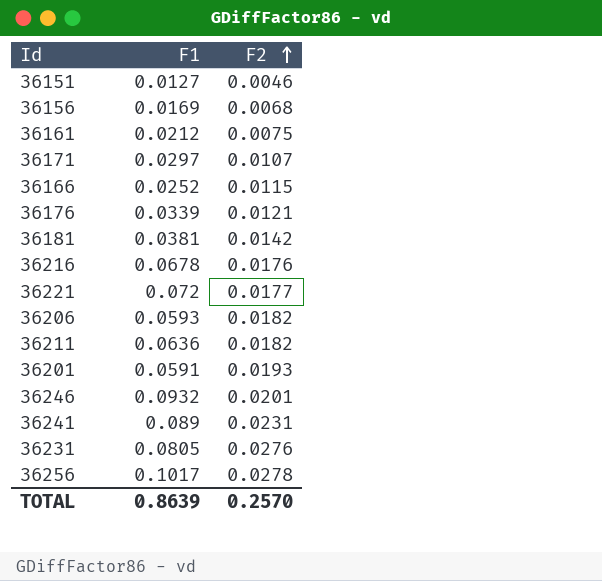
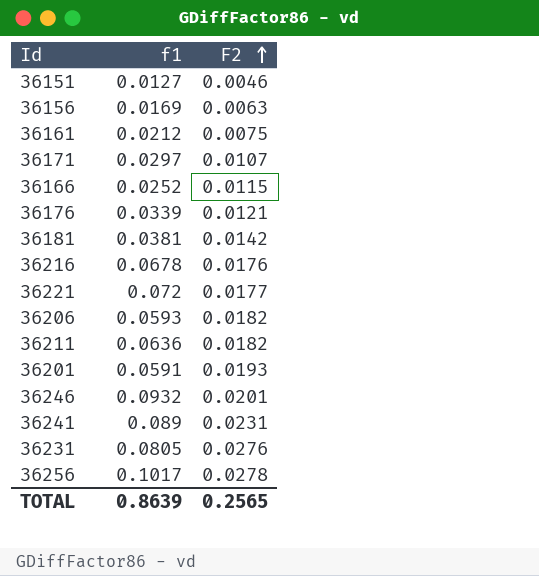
column name: F1 -> f1
36156 | F2: 0.0068 -> 0.0063
TOTAL | F2: 0.2570 -> 0.2565

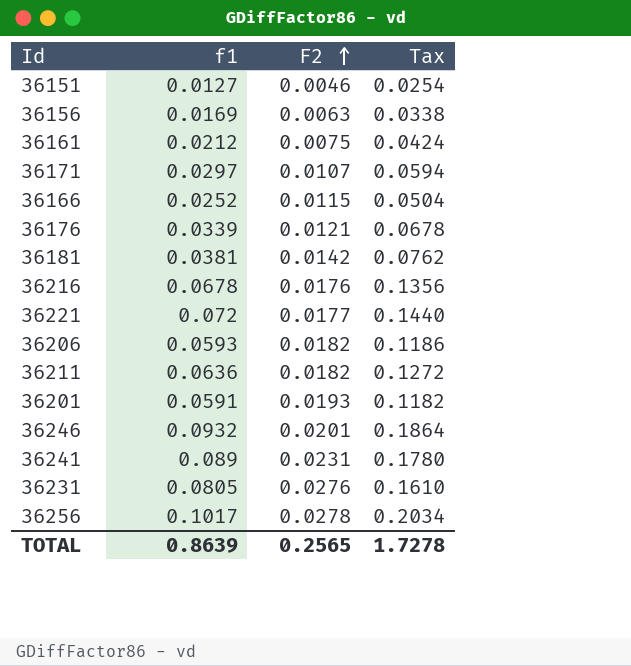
column Tax | formula: none -> [f1] * 2

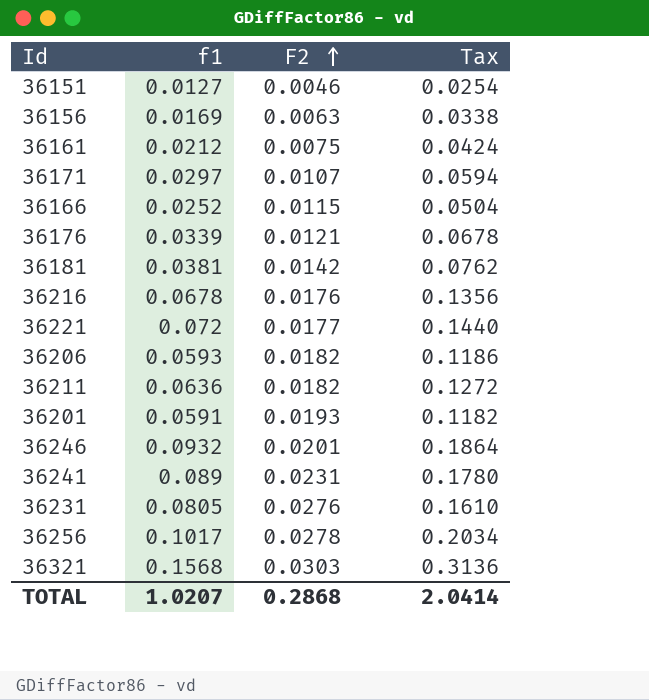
row 36321: none -> 0.1568 | 0.0303 | 0.3136
TOTAL | f1: 0.8639 -> 1.0207
TOTAL | F2: 0.2565 -> 0.2868
TOTAL | Tax: 1.7278 -> 2.0414

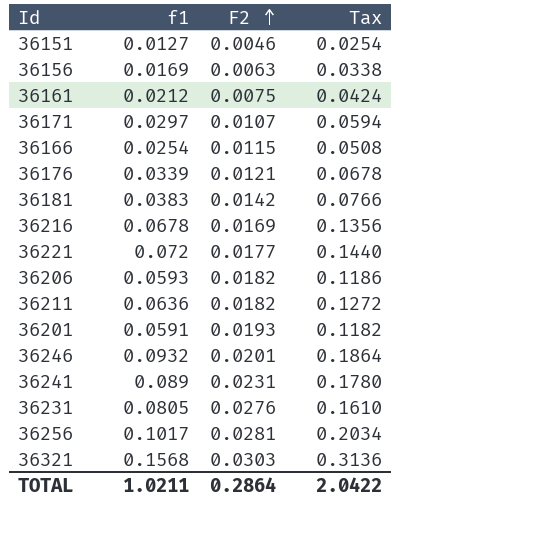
36166 | f1: 0.0252 -> 0.0254
36166 | Tax: 0.0504 -> 0.0508
36181 | f1: 0.0381 -> 0.0383
36181 | Tax: 0.0762 -> 0.0766
36216 | F2: 0.0176 -> 0.0169
36256 | F2: 0.0278 -> 0.0281
TOTAL | f1: 1.0207 -> 1.0211
TOTAL | F2: 0.2868 -> 0.2864
TOTAL | Tax: 2.0414 -> 2.0422

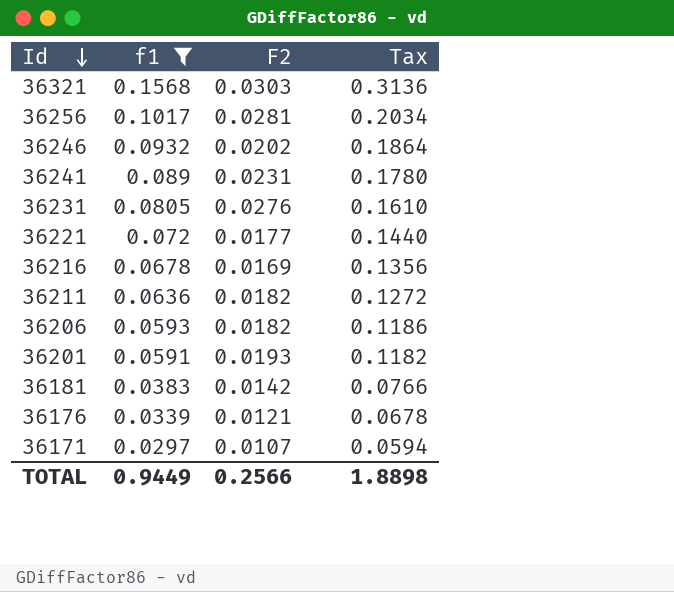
filter: none -> f1 >= 0.0297
row order: F2 ascending -> Id descending
36246 | F2: 0.0201 -> 0.0202
TOTAL | f1: 1.0211 -> 0.9449
TOTAL | F2: 0.2864 -> 0.2566
TOTAL | Tax: 2.0422 -> 1.8898

